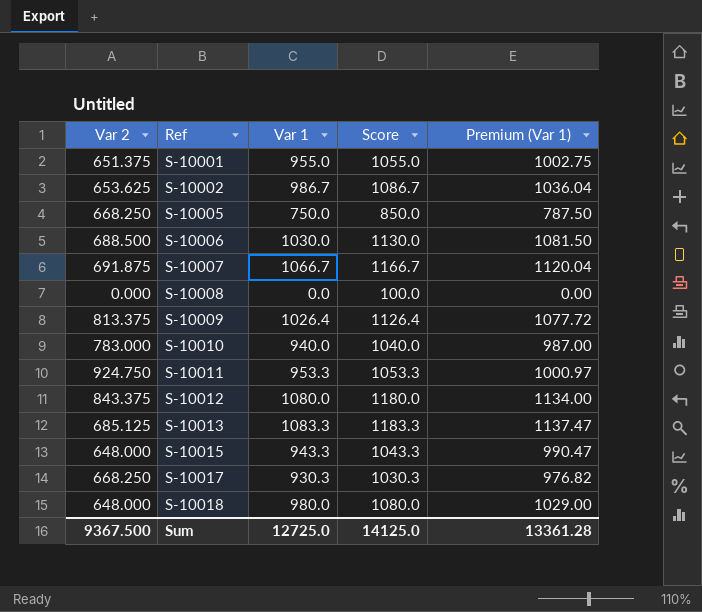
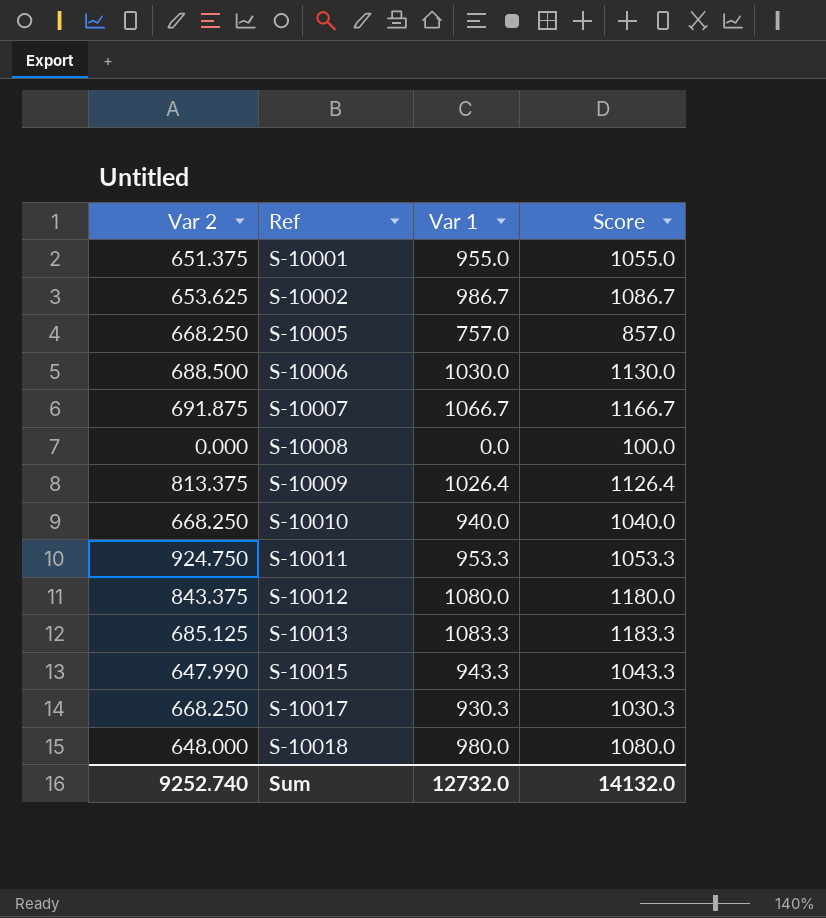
column Premium (Var 1) | formula: [Var 1] * 1.05 -> none
S-10005 | Var 1: 750.0 -> 757.0
S-10005 | Score: 850.0 -> 857.0
S-10010 | Var 2: 783.000 -> 668.250
S-10015 | Var 2: 648.000 -> 647.990
Sum | Var 2: 9367.500 -> 9252.740
Sum | Var 1: 12725.0 -> 12732.0
Sum | Score: 14125.0 -> 14132.0

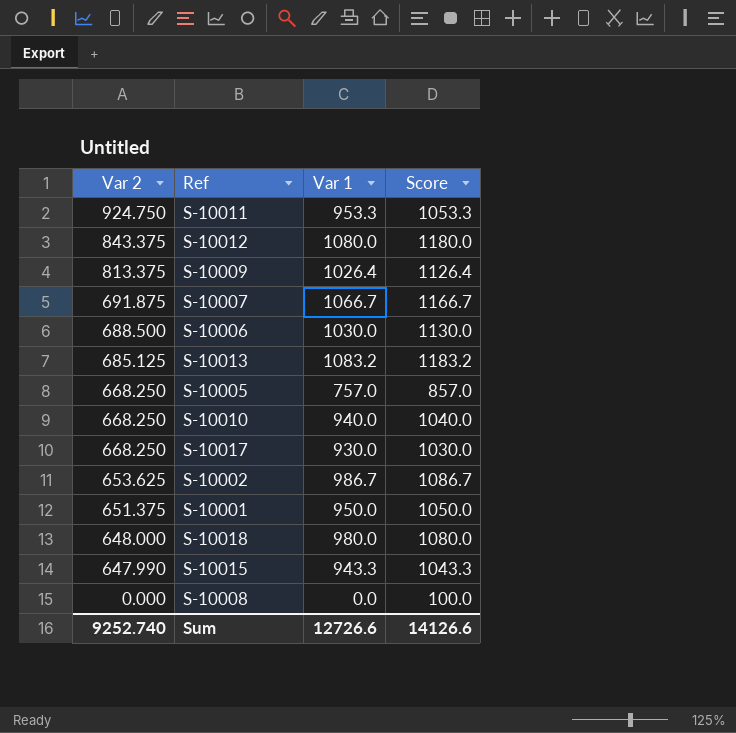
row order: Ref ascending -> Var 2 descending
S-10013 | Var 1: 1083.3 -> 1083.2
S-10013 | Score: 1183.3 -> 1183.2
S-10017 | Var 1: 930.3 -> 930.0
S-10017 | Score: 1030.3 -> 1030.0
S-10001 | Var 1: 955.0 -> 950.0
S-10001 | Score: 1055.0 -> 1050.0
Sum | Var 1: 12732.0 -> 12726.6
Sum | Score: 14132.0 -> 14126.6

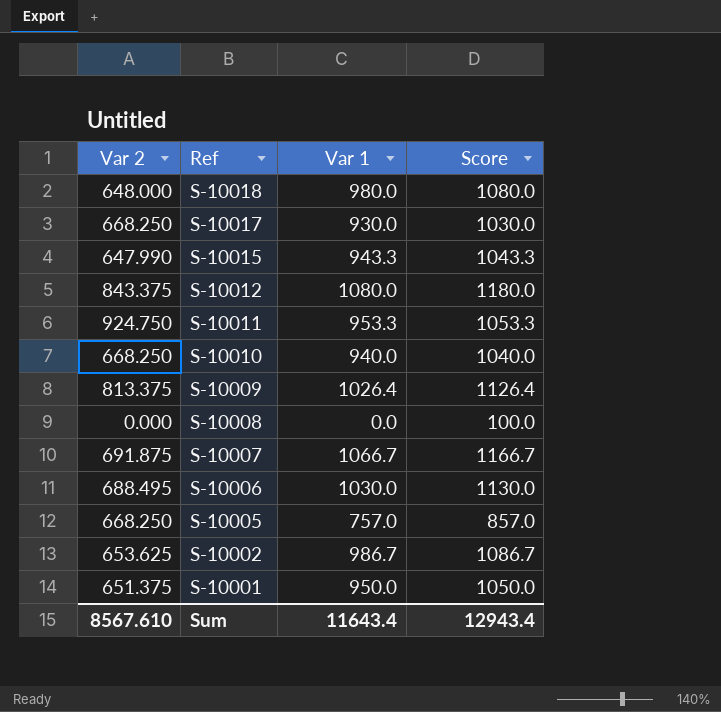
row order: Var 2 descending -> Ref descending
row S-10013: 685.125 | 1083.2 | 1183.2 -> none
S-10006 | Var 2: 688.500 -> 688.495
Sum | Var 2: 9252.740 -> 8567.610
Sum | Var 1: 12726.6 -> 11643.4
Sum | Score: 14126.6 -> 12943.4

